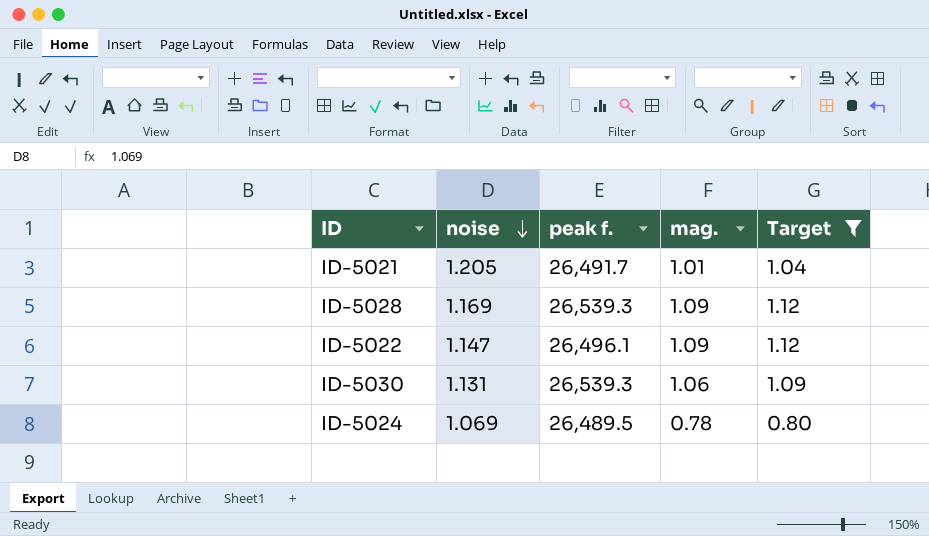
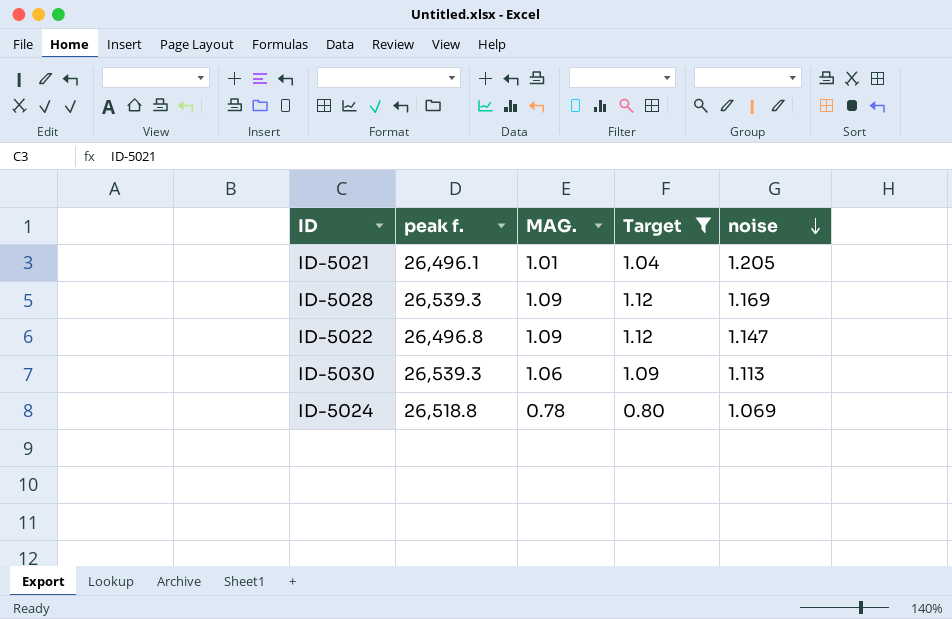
column name: mag. -> MAG.
column noise | position: 2 -> 5
ID-5021 | peak f.: 26,491.7 -> 26,496.1
ID-5022 | peak f.: 26,496.1 -> 26,496.8
ID-5030 | noise: 1.131 -> 1.113
ID-5024 | peak f.: 26,489.5 -> 26,518.8

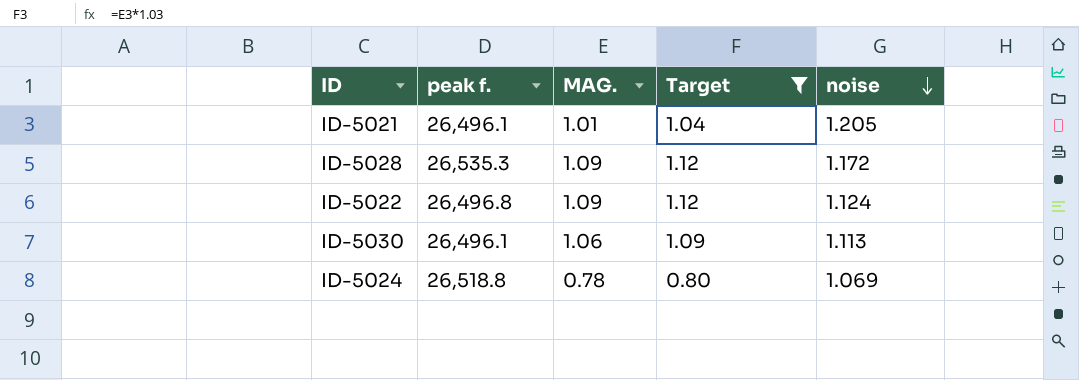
ID-5028 | peak f.: 26,539.3 -> 26,535.3
ID-5028 | noise: 1.169 -> 1.172
ID-5022 | noise: 1.147 -> 1.124
ID-5030 | peak f.: 26,539.3 -> 26,496.1

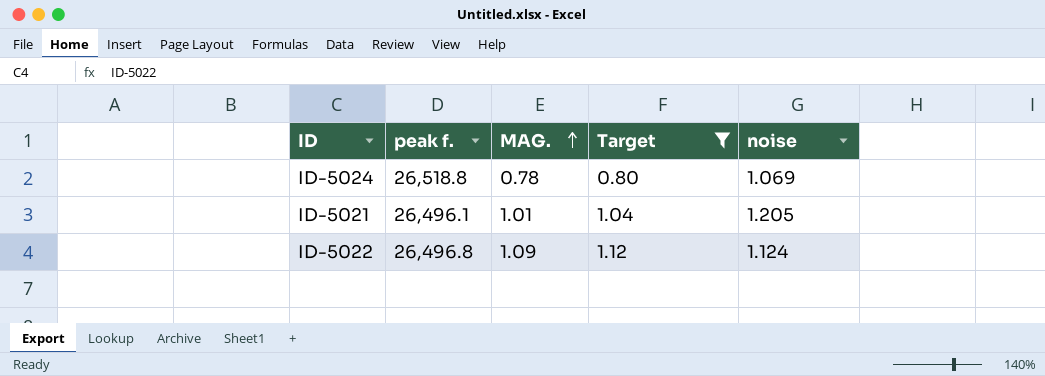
row order: noise descending -> MAG. ascending
row ID-5028: 26,535.3 | 1.09 | 1.12 | 1.172 -> none
row ID-5030: 26,496.1 | 1.06 | 1.09 | 1.113 -> none

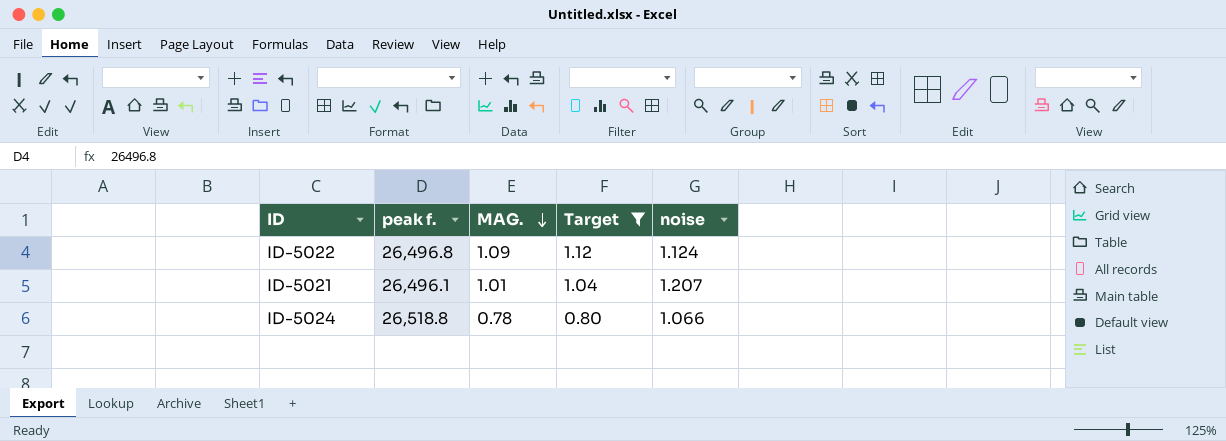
row order: MAG. ascending -> MAG. descending
ID-5021 | noise: 1.205 -> 1.207
ID-5024 | noise: 1.069 -> 1.066

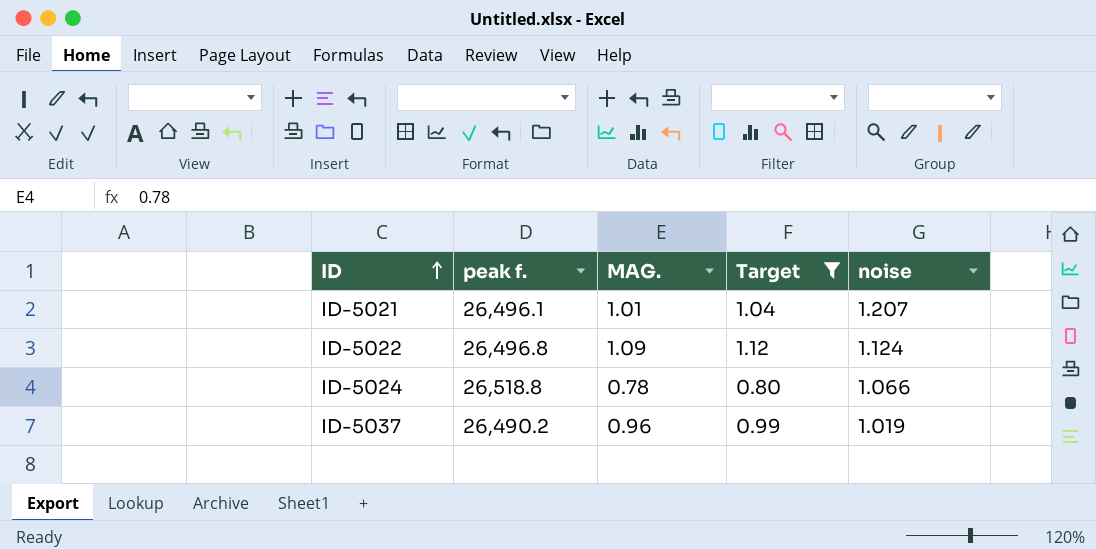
row order: MAG. descending -> ID ascending
row ID-5037: none -> 26,490.2 | 0.96 | 0.99 | 1.019

